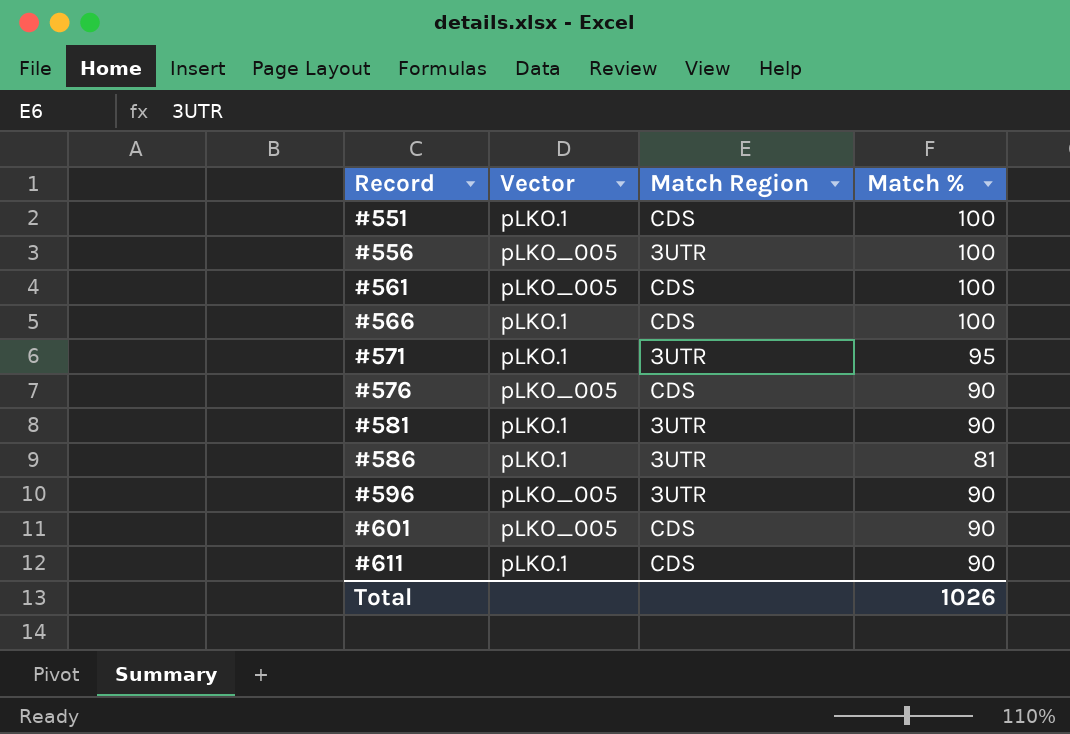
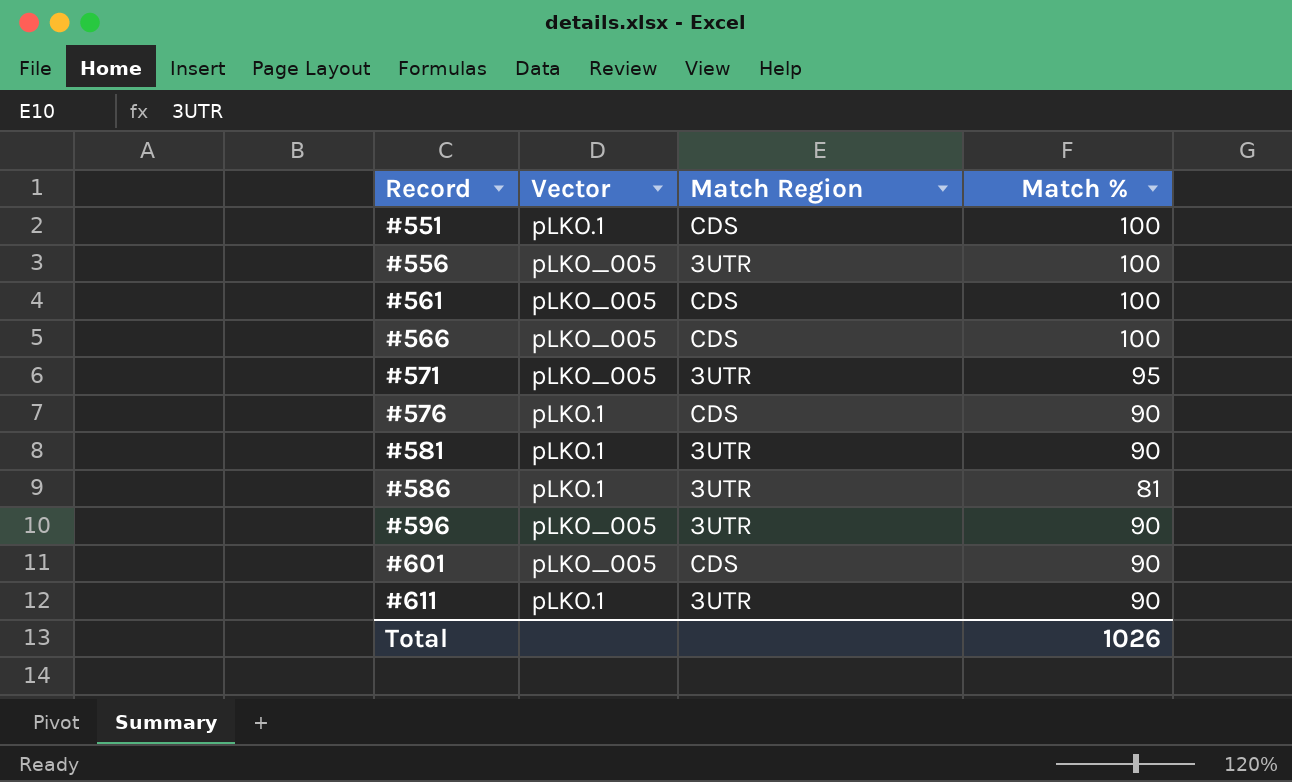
#566 | Vector: pLKO.1 -> pLKO_005
#571 | Vector: pLKO.1 -> pLKO_005
#576 | Vector: pLKO_005 -> pLKO.1
#611 | Match Region: CDS -> 3UTR

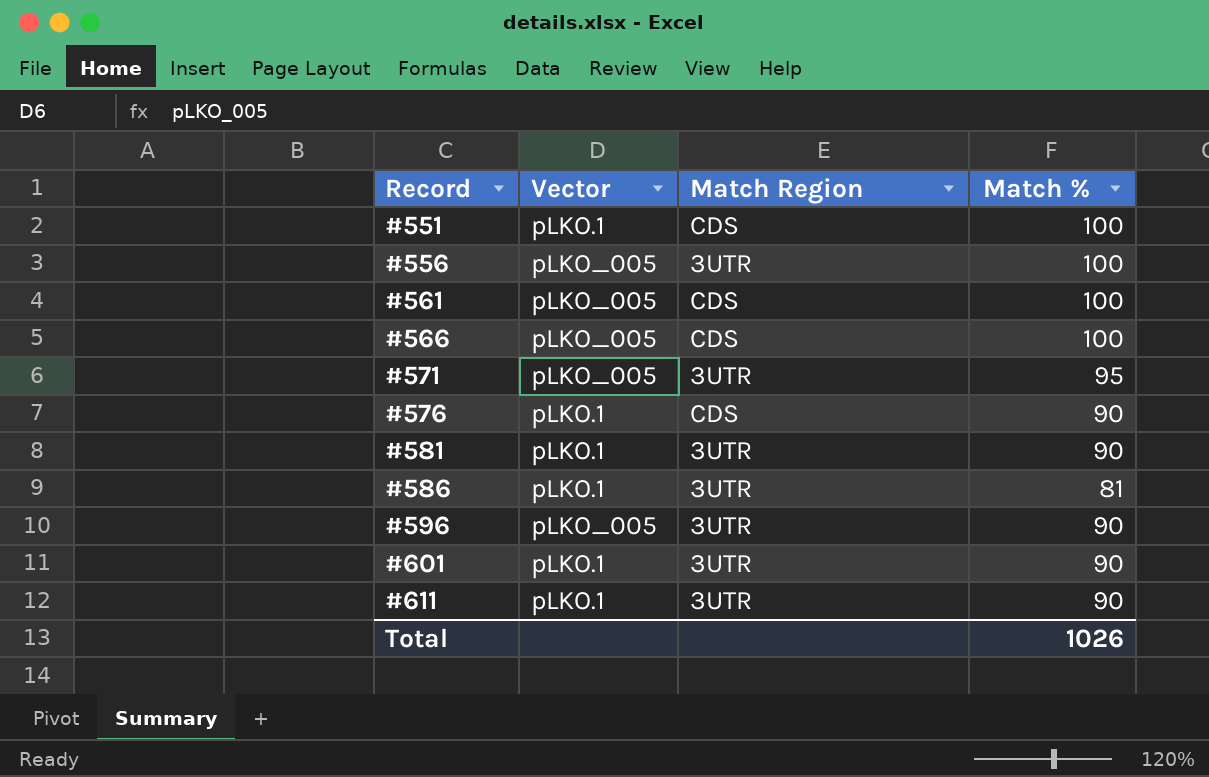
#601 | Vector: pLKO_005 -> pLKO.1
#601 | Match Region: CDS -> 3UTR

